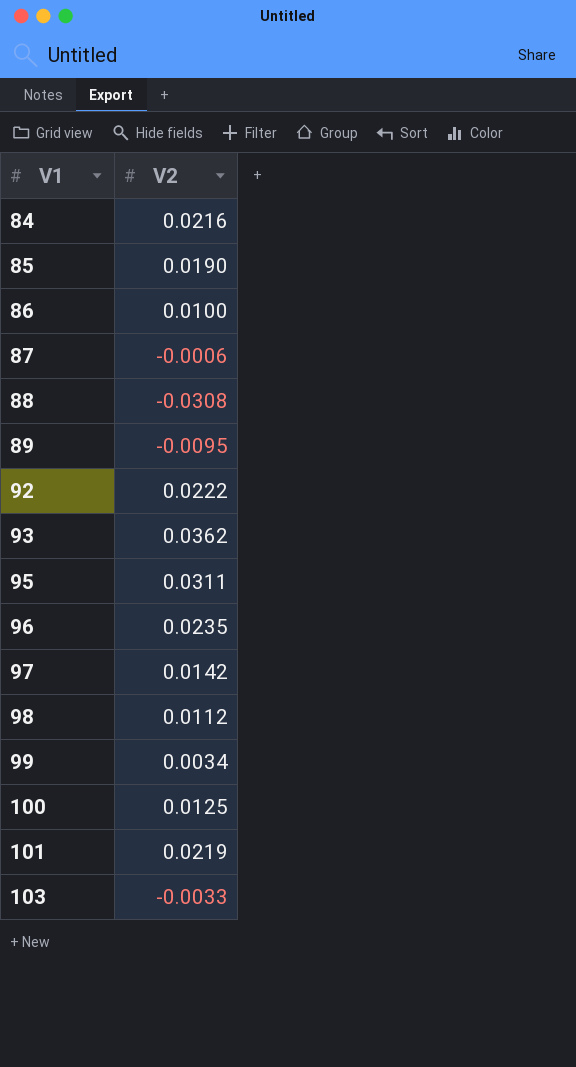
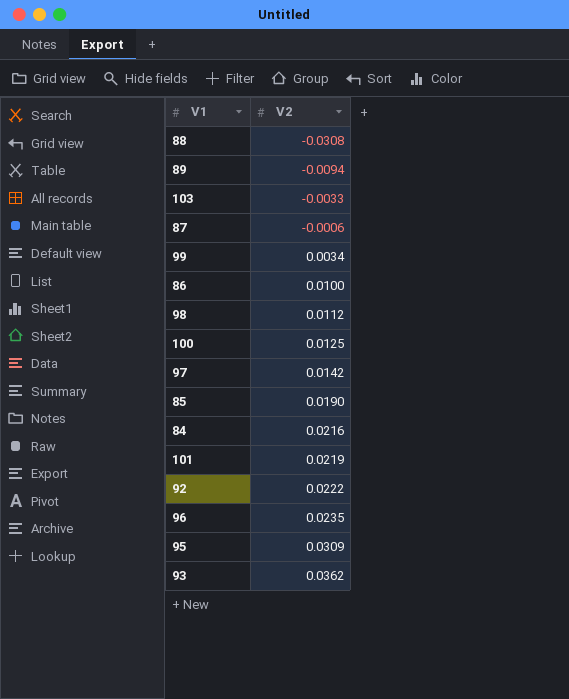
row order: V1 ascending -> V2 ascending
89 | V2: -0.0095 -> -0.0094
95 | V2: 0.0311 -> 0.0309

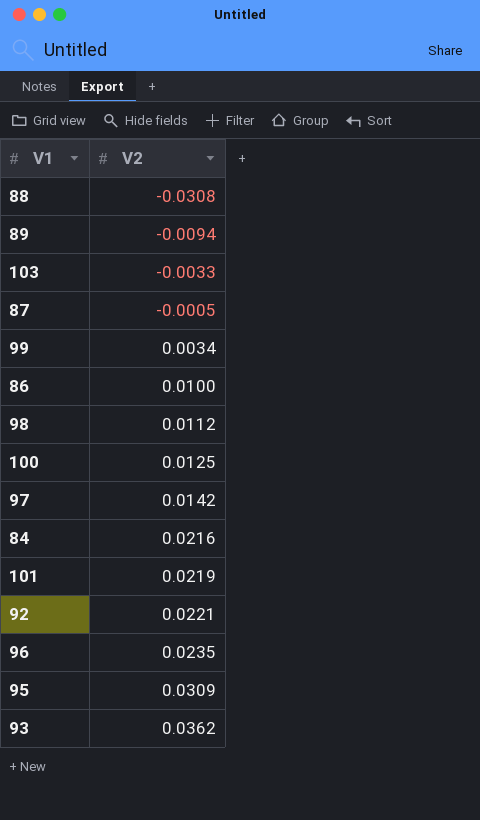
row 85: 0.0190 -> none
87 | V2: -0.0006 -> -0.0005
92 | V2: 0.0222 -> 0.0221

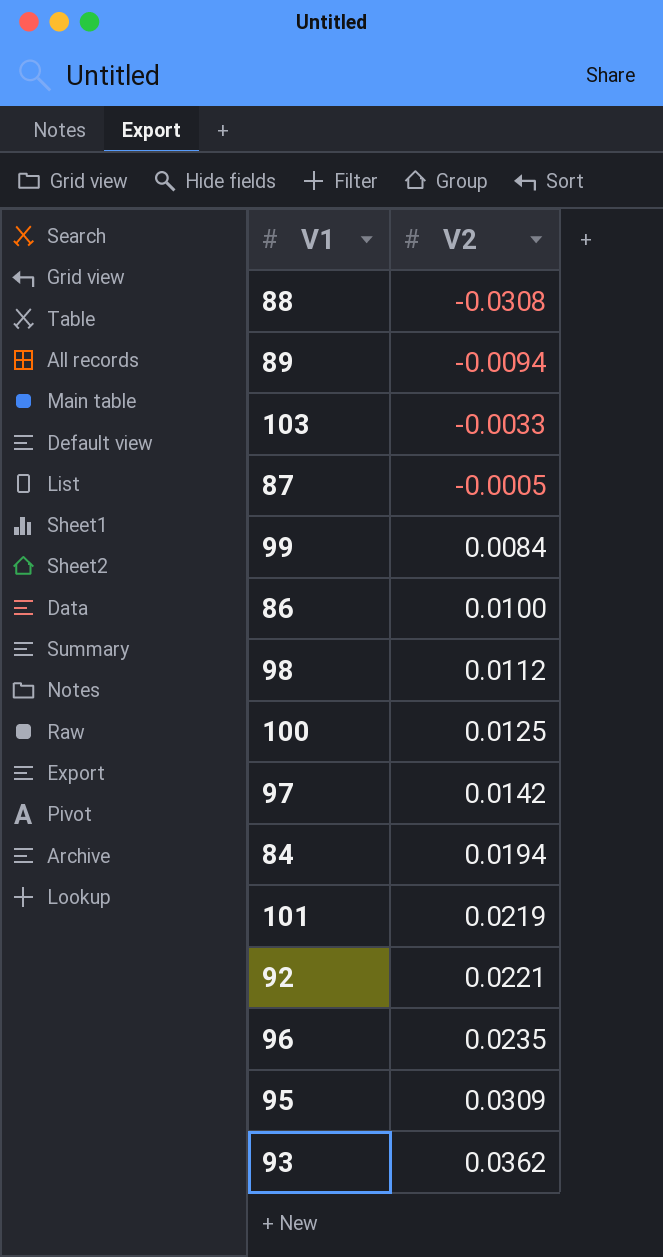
99 | V2: 0.0034 -> 0.0084
84 | V2: 0.0216 -> 0.0194

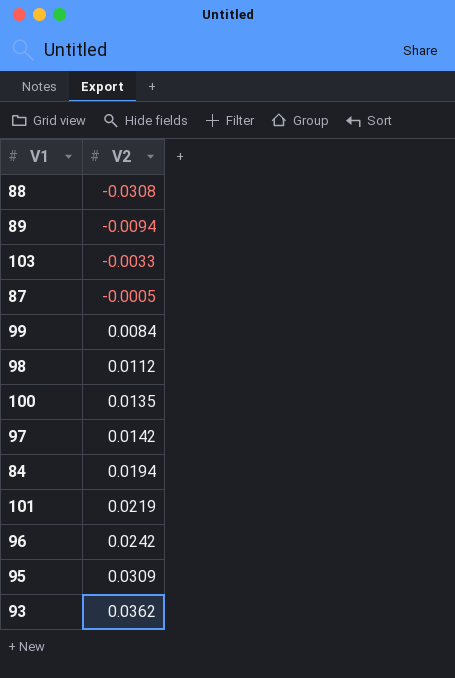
row 86: 0.0100 -> none
row 92: 0.0221 -> none
100 | V2: 0.0125 -> 0.0135
96 | V2: 0.0235 -> 0.0242

